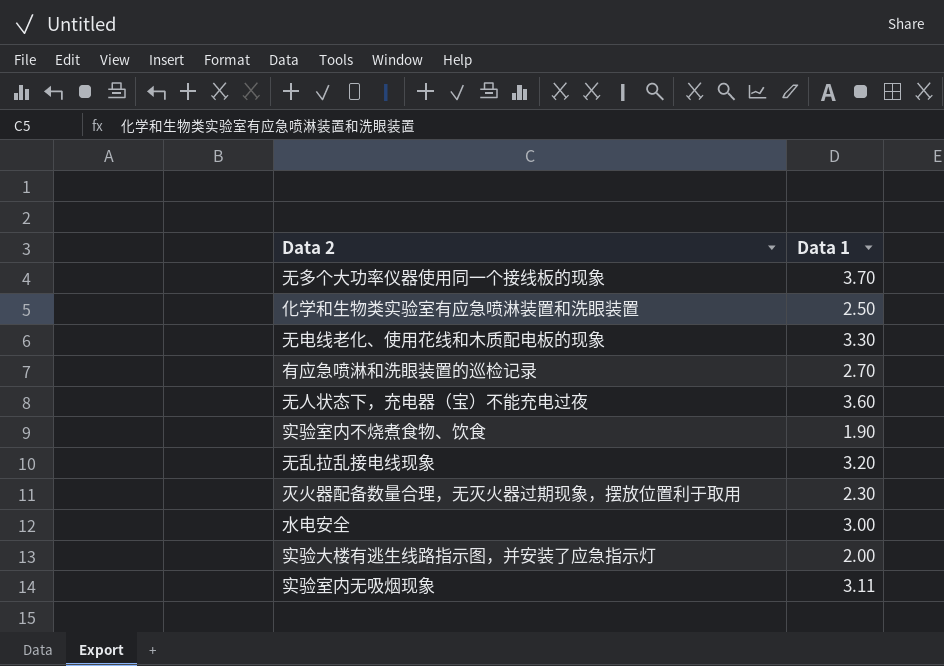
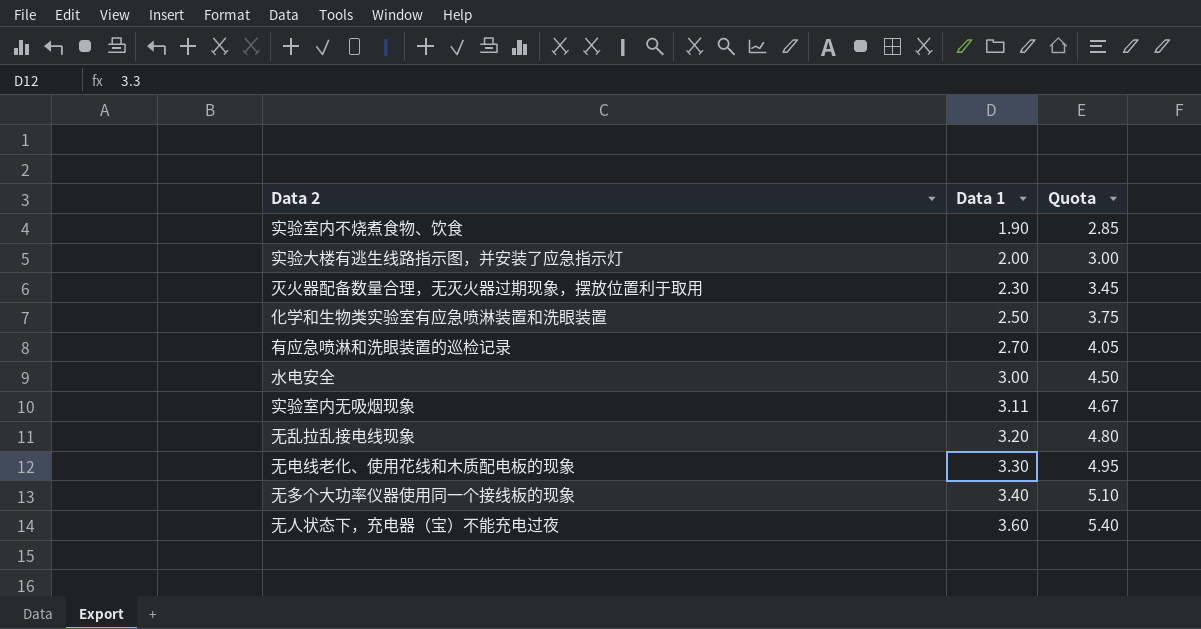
row order: none -> Data 1 ascending
column Quota | formula: none -> [Data 1] * 1.5
无多个大功率仪器使用同一个接线板的现象 | Data 1: 3.70 -> 3.40

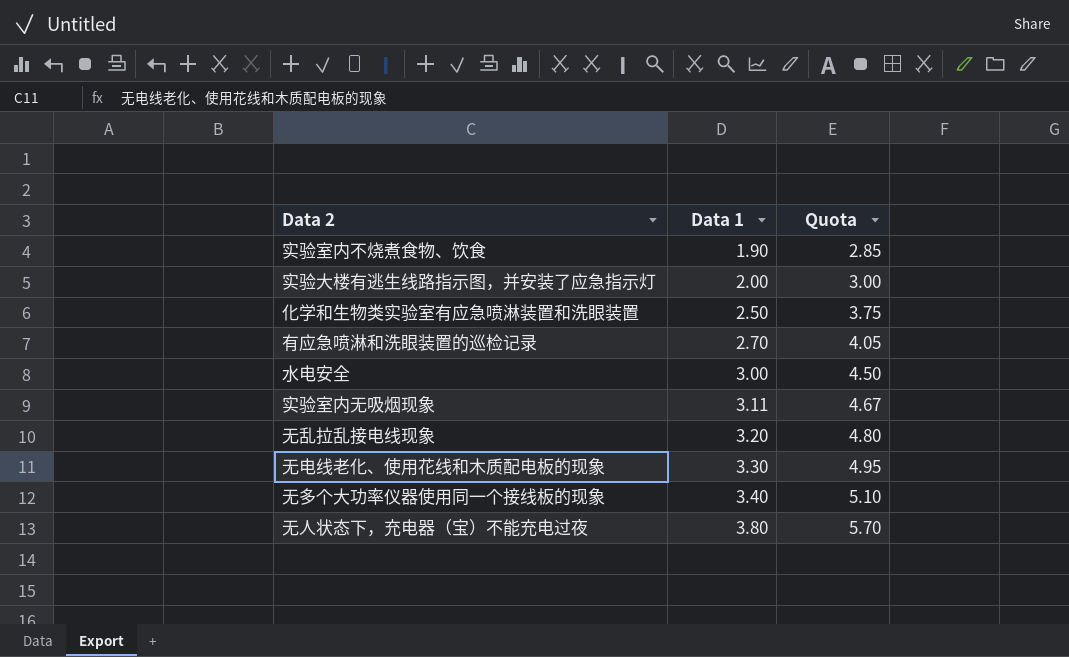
row 灭火器配备数量合理，无灭火器过期现象，摆放位置利于取用: 2.30 | 3.45 -> none
无人状态下，充电器（宝）不能充电过夜 | Data 1: 3.60 -> 3.80
无人状态下，充电器（宝）不能充电过夜 | Quota: 5.40 -> 5.70

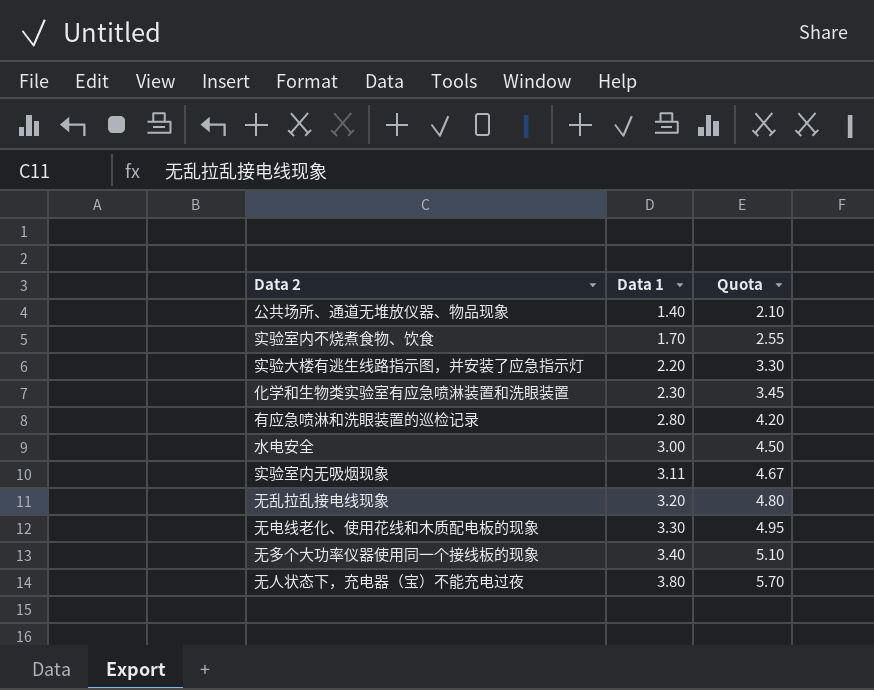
row 公共场所、通道无堆放仪器、物品现象: none -> 1.40 | 2.10
实验室内不烧煮食物、饮食 | Data 1: 1.90 -> 1.70
实验室内不烧煮食物、饮食 | Quota: 2.85 -> 2.55
实验大楼有逃生线路指示图，并安装了应急指示灯 | Data 1: 2.00 -> 2.20
实验大楼有逃生线路指示图，并安装了应急指示灯 | Quota: 3.00 -> 3.30
化学和生物类实验室有应急喷淋装置和洗眼装置 | Data 1: 2.50 -> 2.30
化学和生物类实验室有应急喷淋装置和洗眼装置 | Quota: 3.75 -> 3.45
有应急喷淋和洗眼装置的巡检记录 | Data 1: 2.70 -> 2.80
有应急喷淋和洗眼装置的巡检记录 | Quota: 4.05 -> 4.20

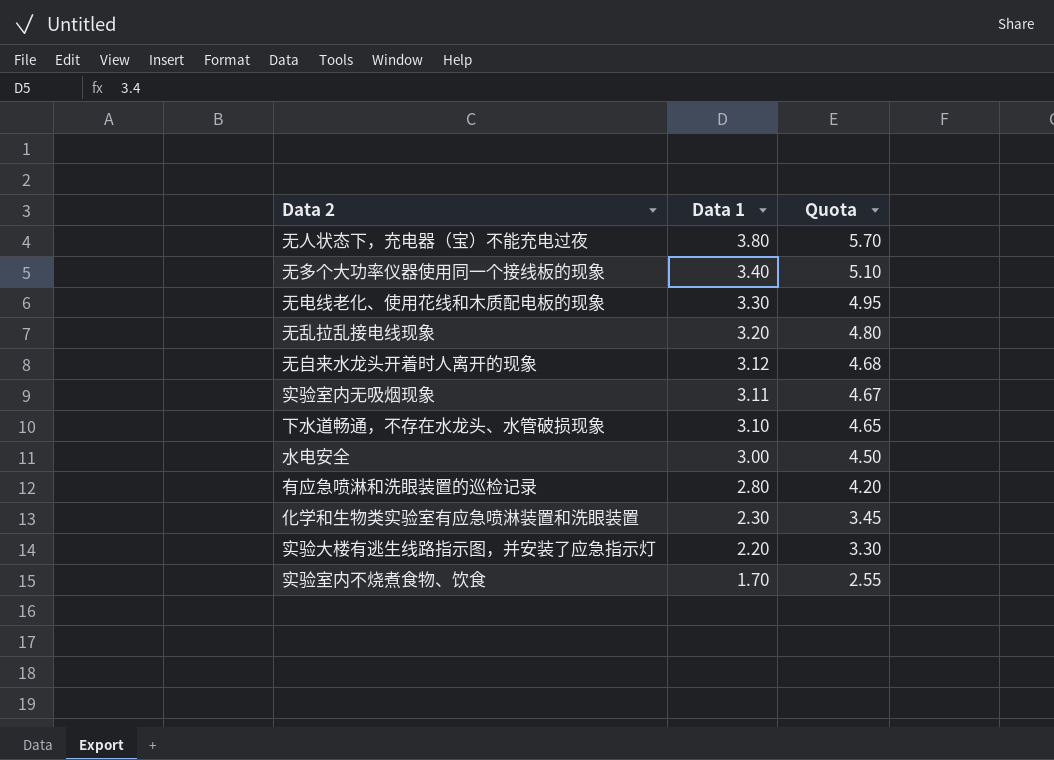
row order: Data 1 ascending -> Data 1 descending
row 公共场所、通道无堆放仪器、物品现象: 1.40 | 2.10 -> none
row 无自来水龙头开着时人离开的现象: none -> 3.12 | 4.68
row 下水道畅通，不存在水龙头、水管破损现象: none -> 3.10 | 4.65

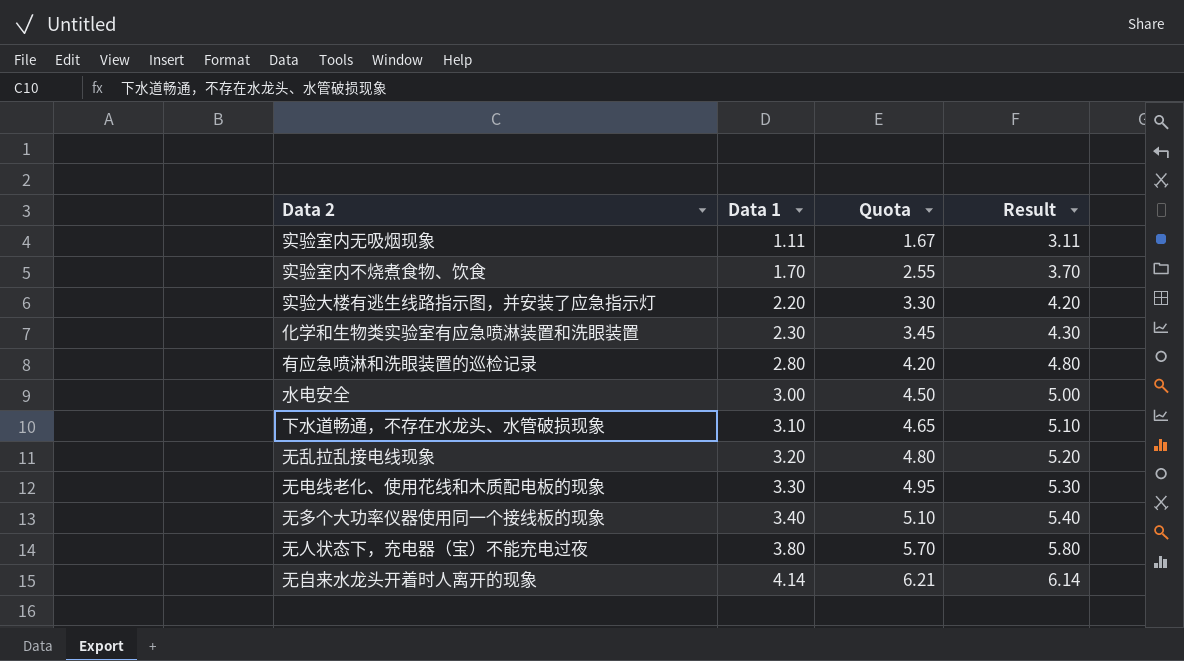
row order: Data 1 descending -> Data 1 ascending
column Result | formula: none -> [Data 1] + 2
实验室内无吸烟现象 | Data 1: 3.11 -> 1.11
实验室内无吸烟现象 | Quota: 4.67 -> 1.67
无自来水龙头开着时人离开的现象 | Data 1: 3.12 -> 4.14
无自来水龙头开着时人离开的现象 | Quota: 4.68 -> 6.21

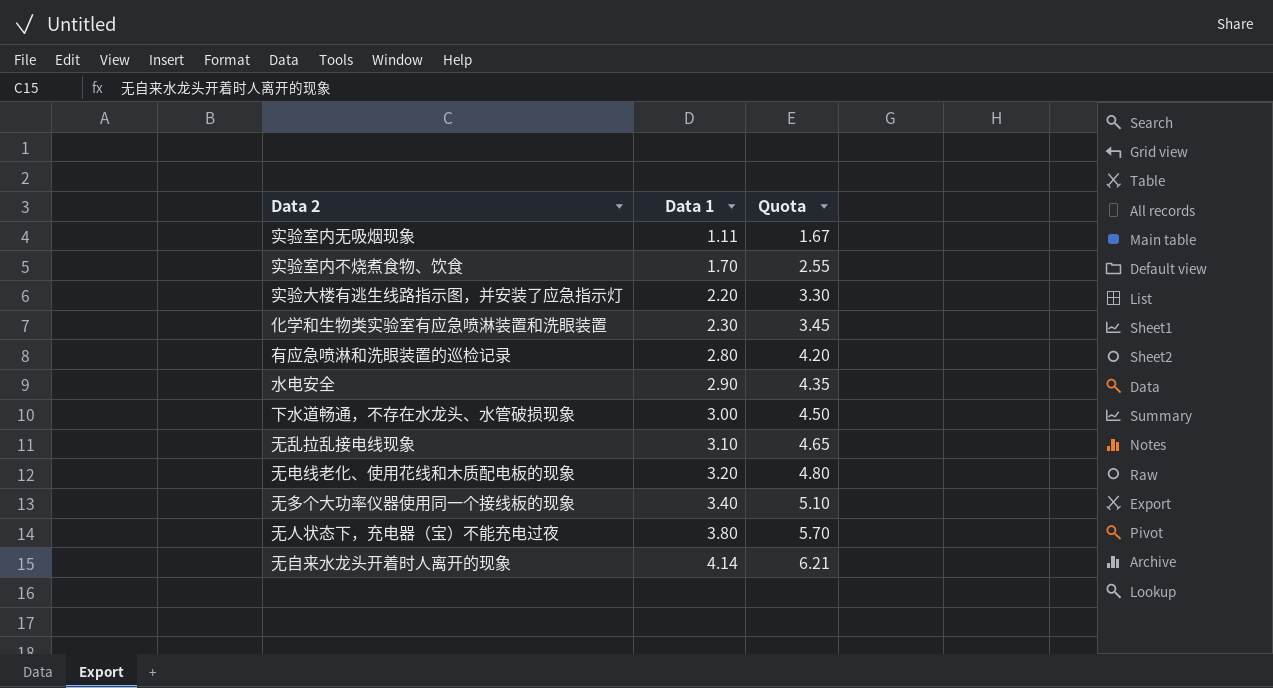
column Result | formula: [Data 1] + 2 -> none
水电安全 | Data 1: 3.00 -> 2.90
水电安全 | Quota: 4.50 -> 4.35
下水道畅通，不存在水龙头、水管破损现象 | Data 1: 3.10 -> 3.00
下水道畅通，不存在水龙头、水管破损现象 | Quota: 4.65 -> 4.50
无乱拉乱接电线现象 | Data 1: 3.20 -> 3.10
无乱拉乱接电线现象 | Quota: 4.80 -> 4.65
无电线老化、使用花线和木质配电板的现象 | Data 1: 3.30 -> 3.20
无电线老化、使用花线和木质配电板的现象 | Quota: 4.95 -> 4.80

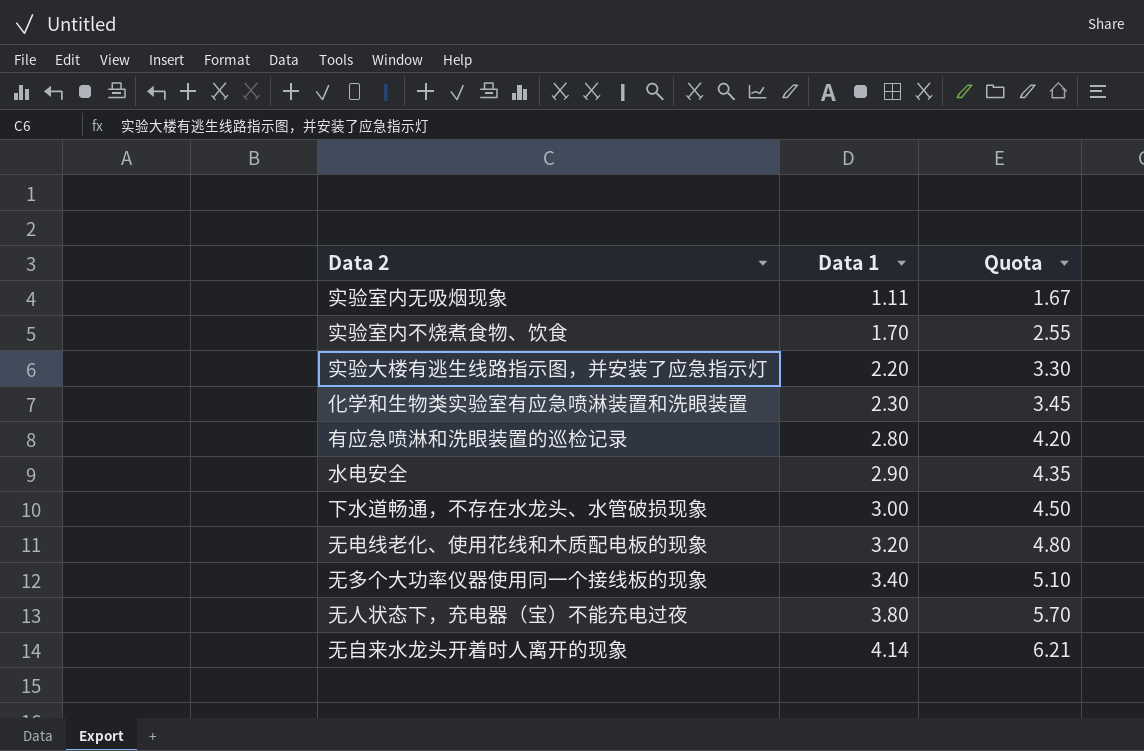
row 无乱拉乱接电线现象: 3.10 | 4.65 -> none

